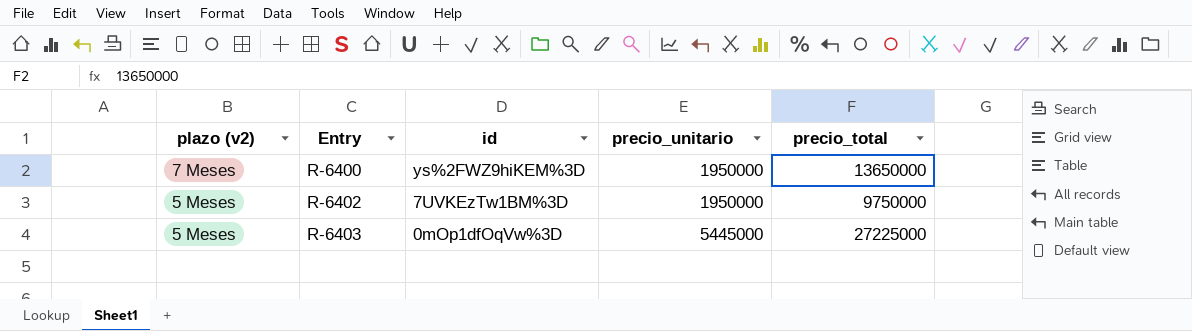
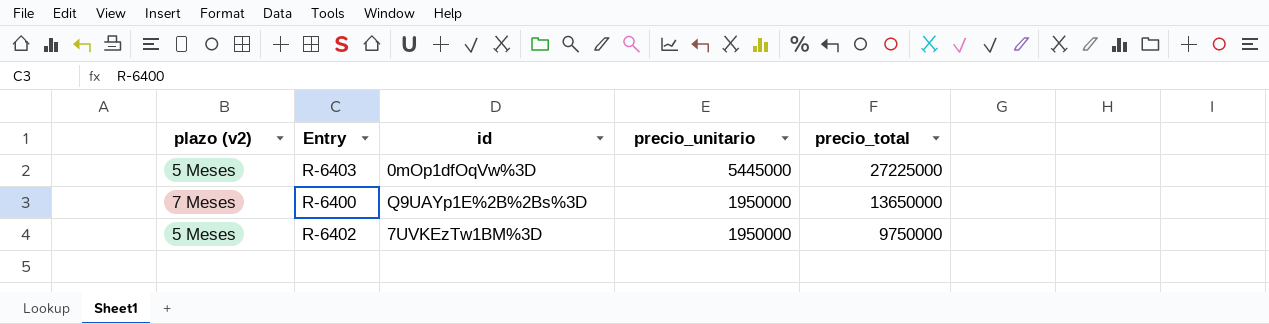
row order: plazo (v2) descending -> precio_unitario descending
R-6400 | id: ys%2FWZ9hiKEM%3D -> Q9UAYp1E%2B%2Bs%3D

